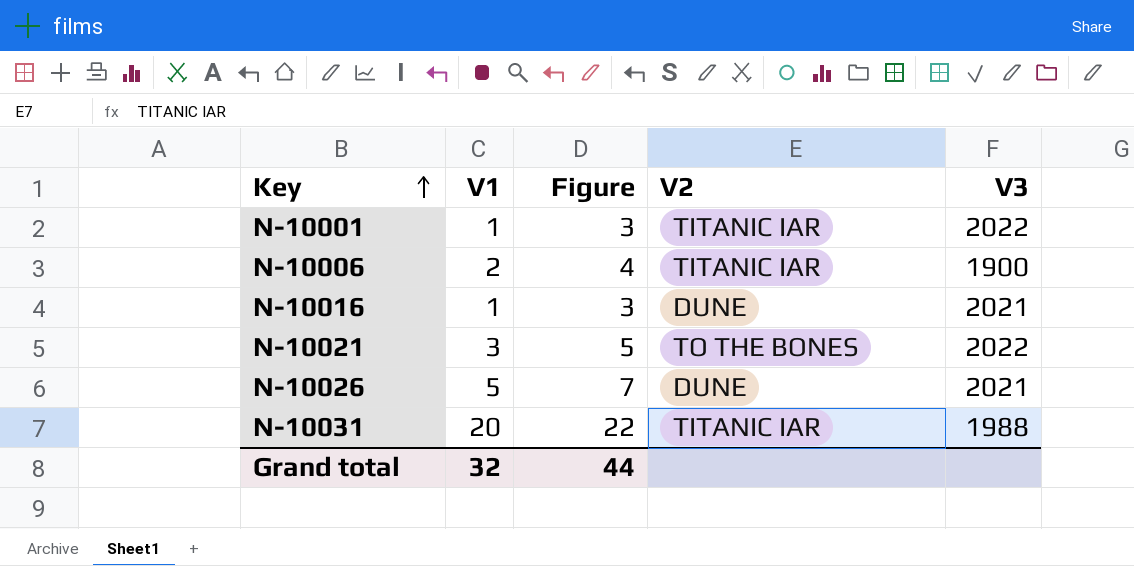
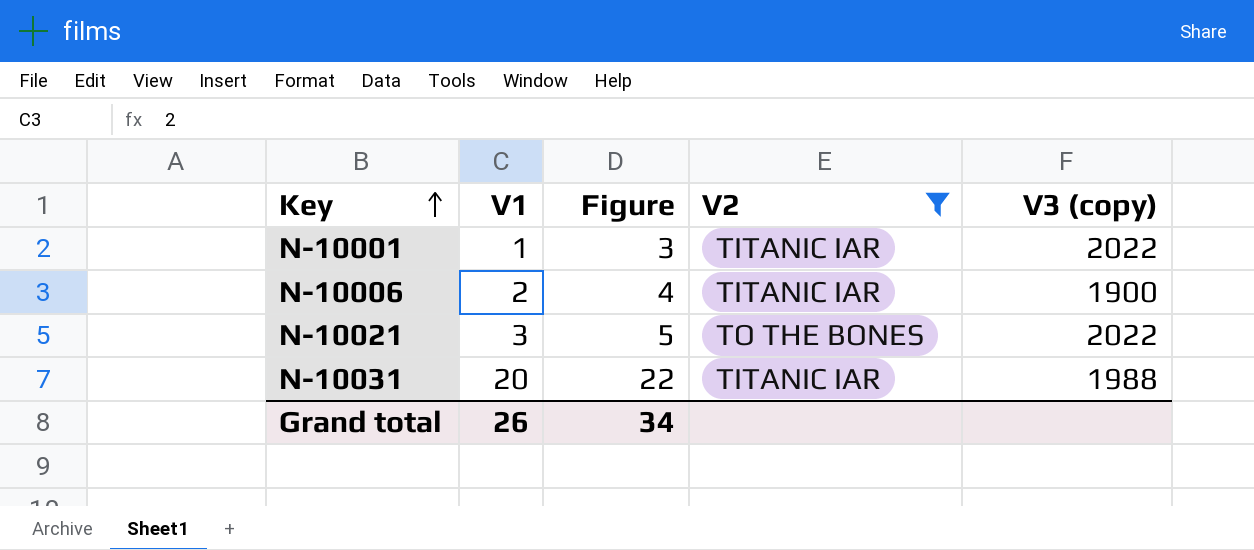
filter: none -> V2 != DUNE
column name: V3 -> V3 (copy)
Grand total | V1: 32 -> 26
Grand total | Figure: 44 -> 34

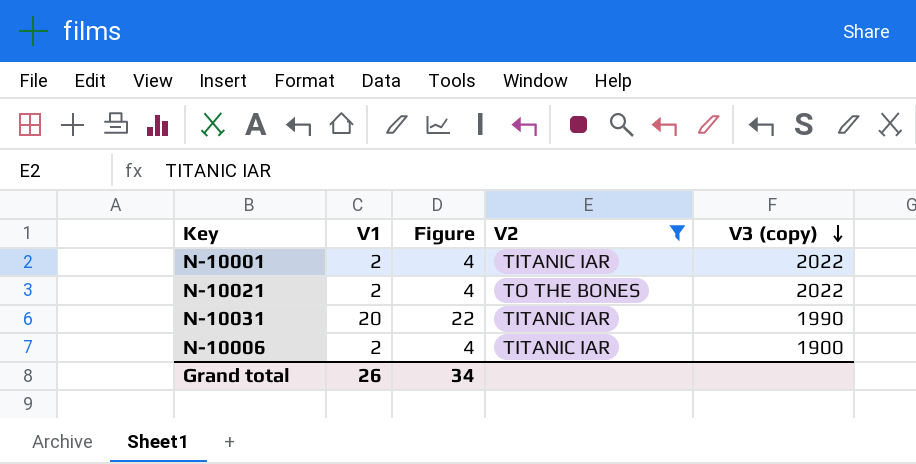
row order: Key ascending -> V3 (copy) descending
N-10001 | V1: 1 -> 2
N-10001 | Figure: 3 -> 4
N-10021 | V1: 3 -> 2
N-10021 | Figure: 5 -> 4
N-10031 | V3 (copy): 1988 -> 1990

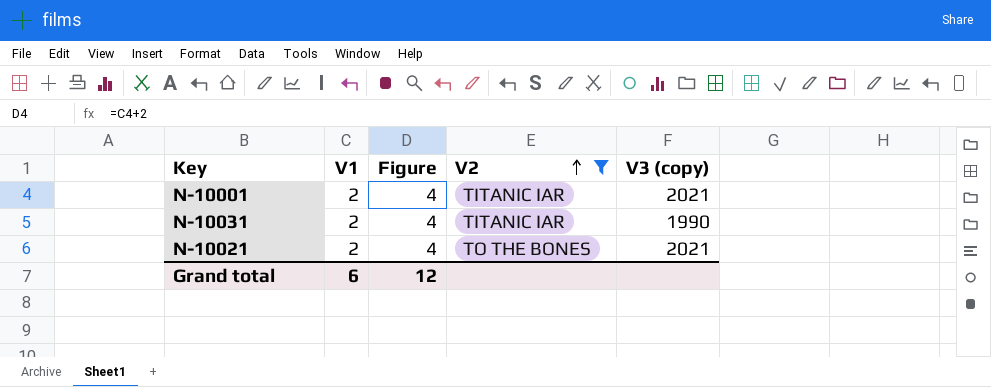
row order: V3 (copy) descending -> V2 ascending
row N-10006: 2 | 4 | TITANIC IAR | 1900 -> none
N-10001 | V3 (copy): 2022 -> 2021
N-10031 | V1: 20 -> 2
N-10031 | Figure: 22 -> 4
N-10021 | V3 (copy): 2022 -> 2021
Grand total | V1: 26 -> 6
Grand total | Figure: 34 -> 12

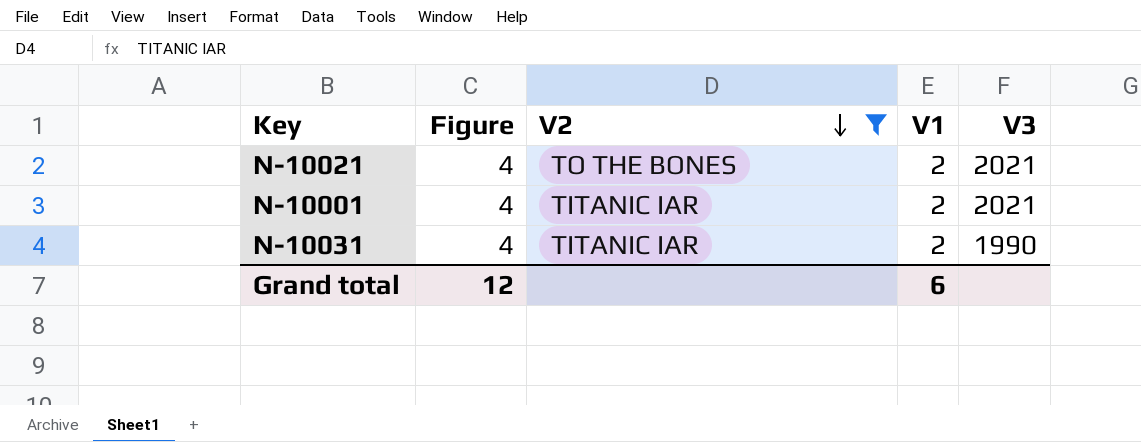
row order: V2 ascending -> V2 descending
column V1 | position: 2 -> 4
column name: V3 (copy) -> V3

